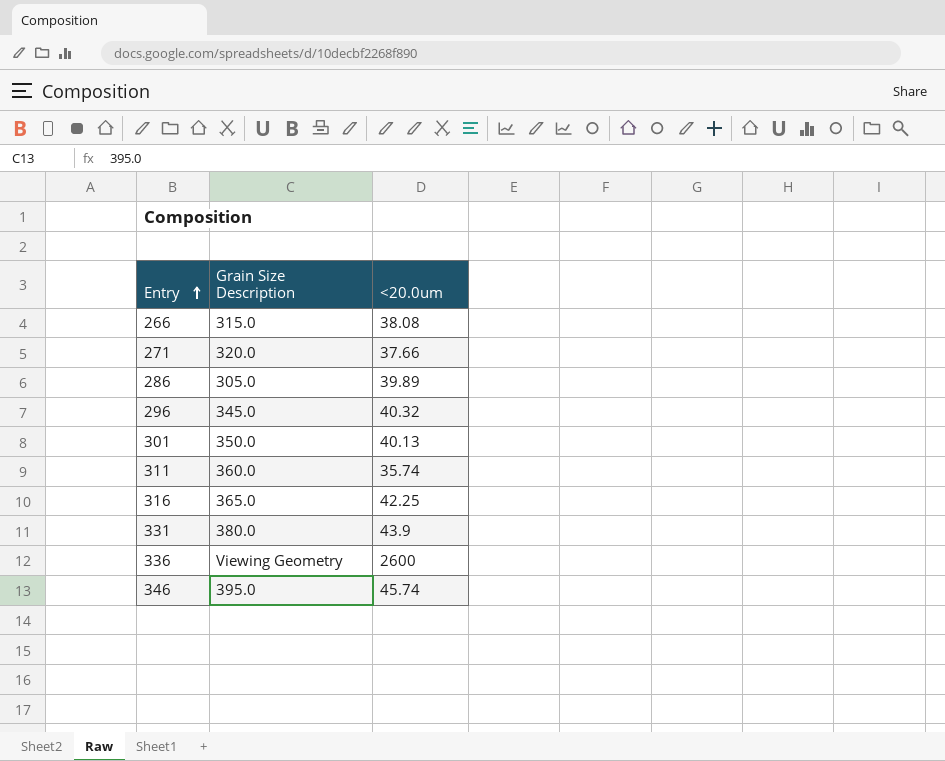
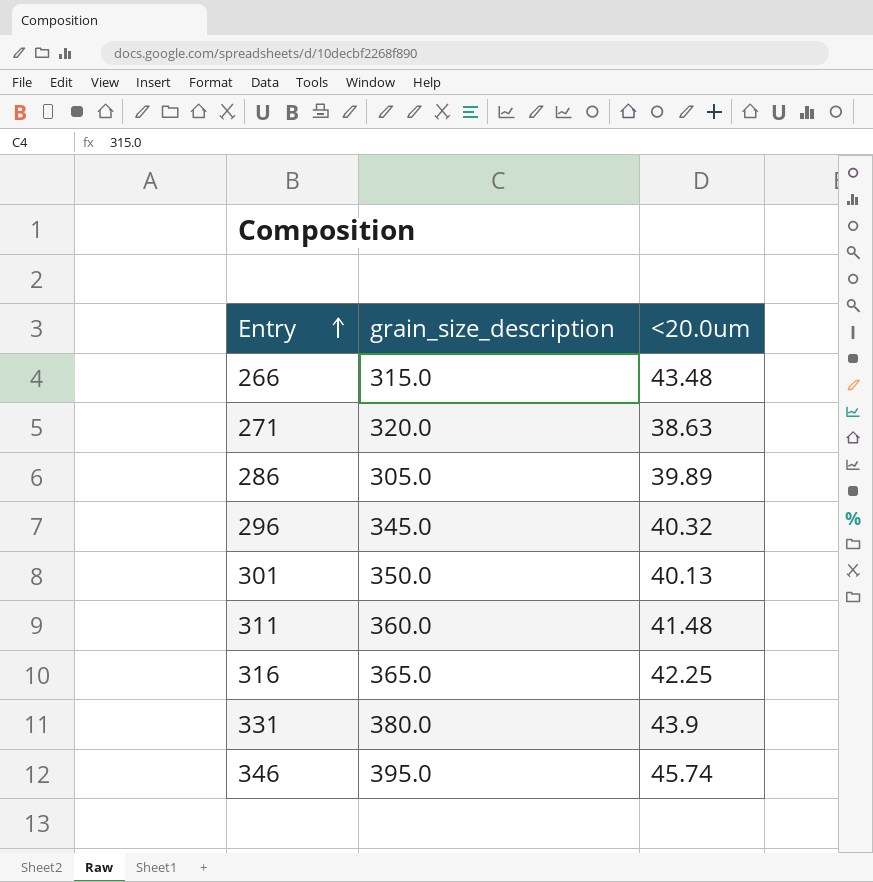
column name: Grain Size Description -> grain_size_description
row 336: Viewing Geometry | 2600 -> none
266 | <20.0um: 38.08 -> 43.48
271 | <20.0um: 37.66 -> 38.63
311 | <20.0um: 35.74 -> 41.48

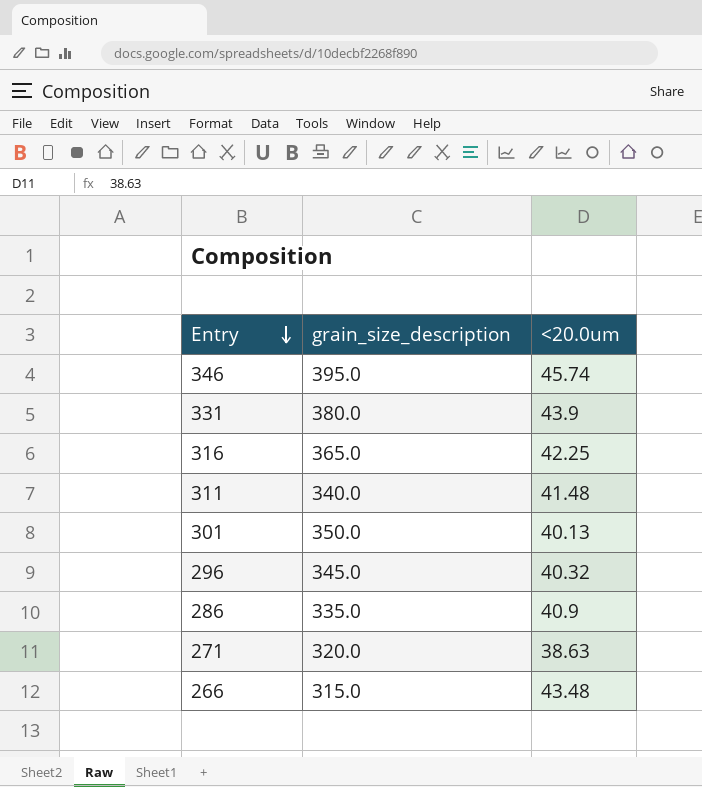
row order: Entry ascending -> Entry descending
311 | grain_size_description: 360.0 -> 340.0
286 | grain_size_description: 305.0 -> 335.0
286 | <20.0um: 39.89 -> 40.9

